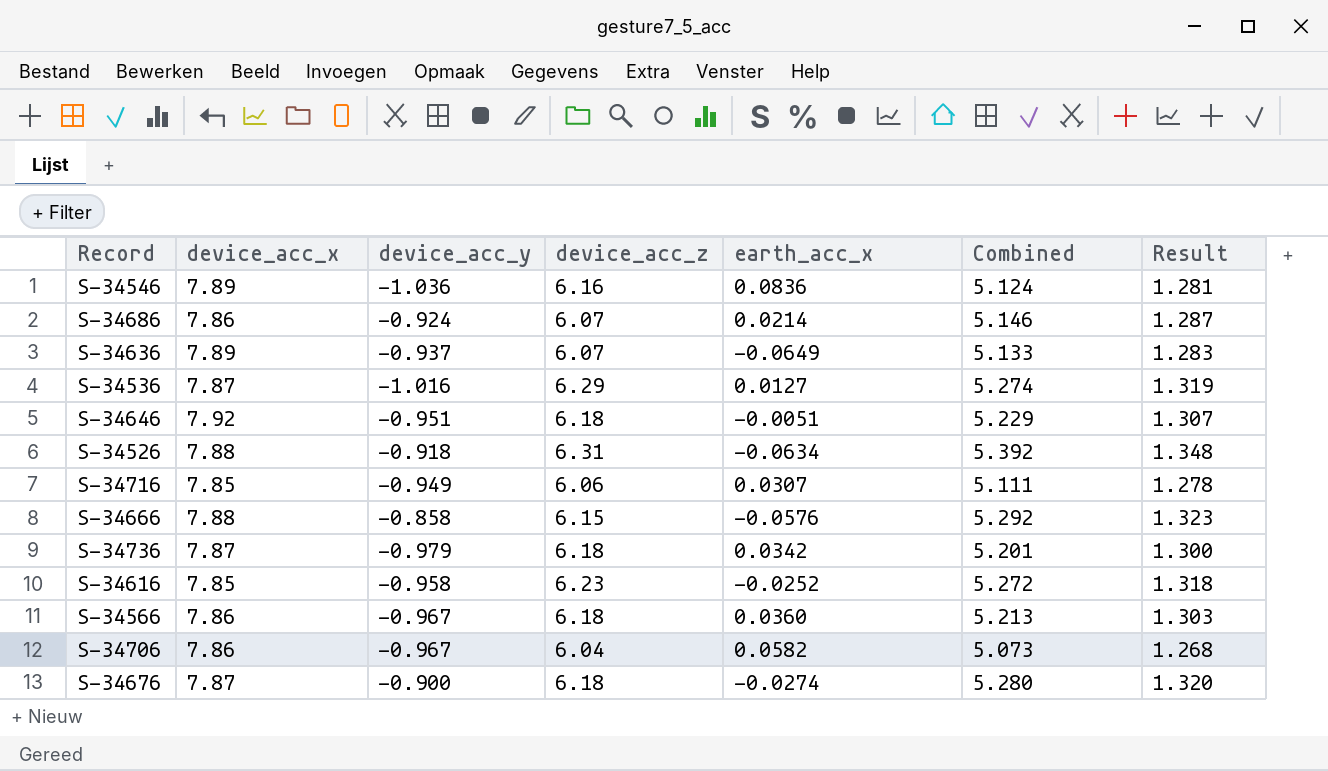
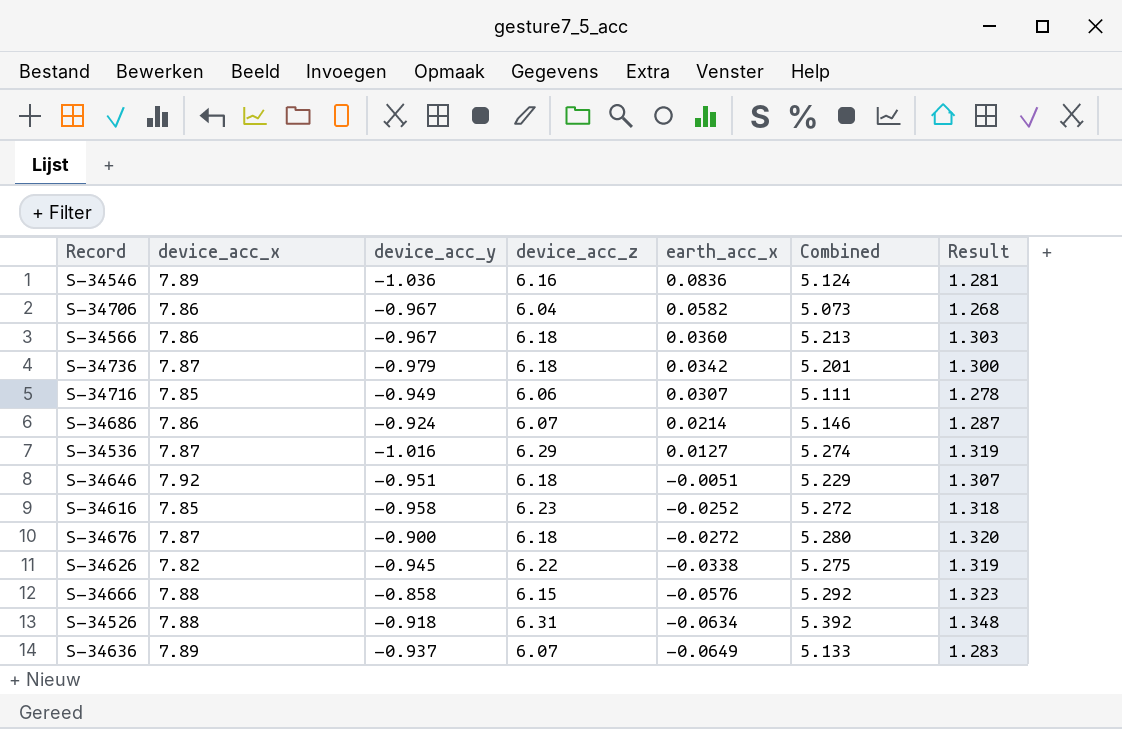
row order: none -> earth_acc_x descending
S-34676 | earth_acc_x: -0.0274 -> -0.0272
row S-34626: none -> 7.82 | -0.945 | 6.22 | -0.0338 | 5.275 | 1.319

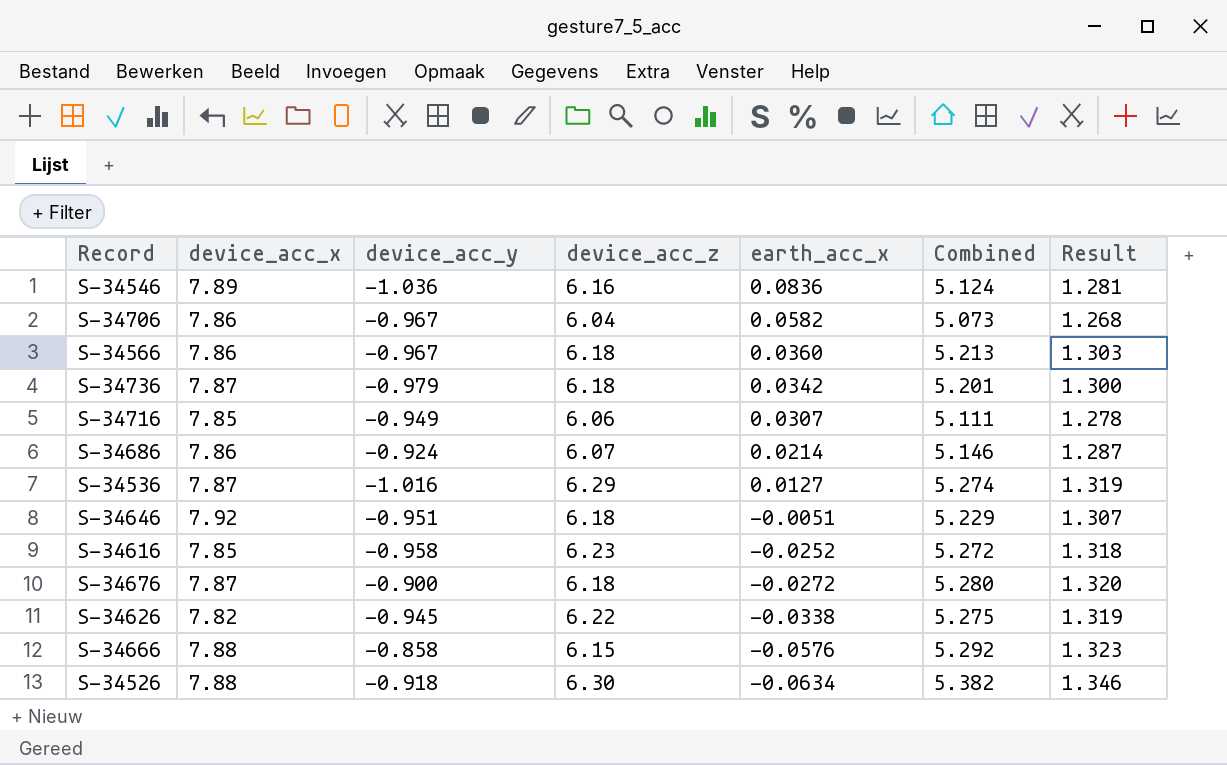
row S-34636: 7.89 | -0.937 | 6.07 | -0.0649 | 5.133 | 1.283 -> none
S-34526 | device_acc_z: 6.31 -> 6.30
S-34526 | Combined: 5.392 -> 5.382
S-34526 | Result: 1.348 -> 1.346

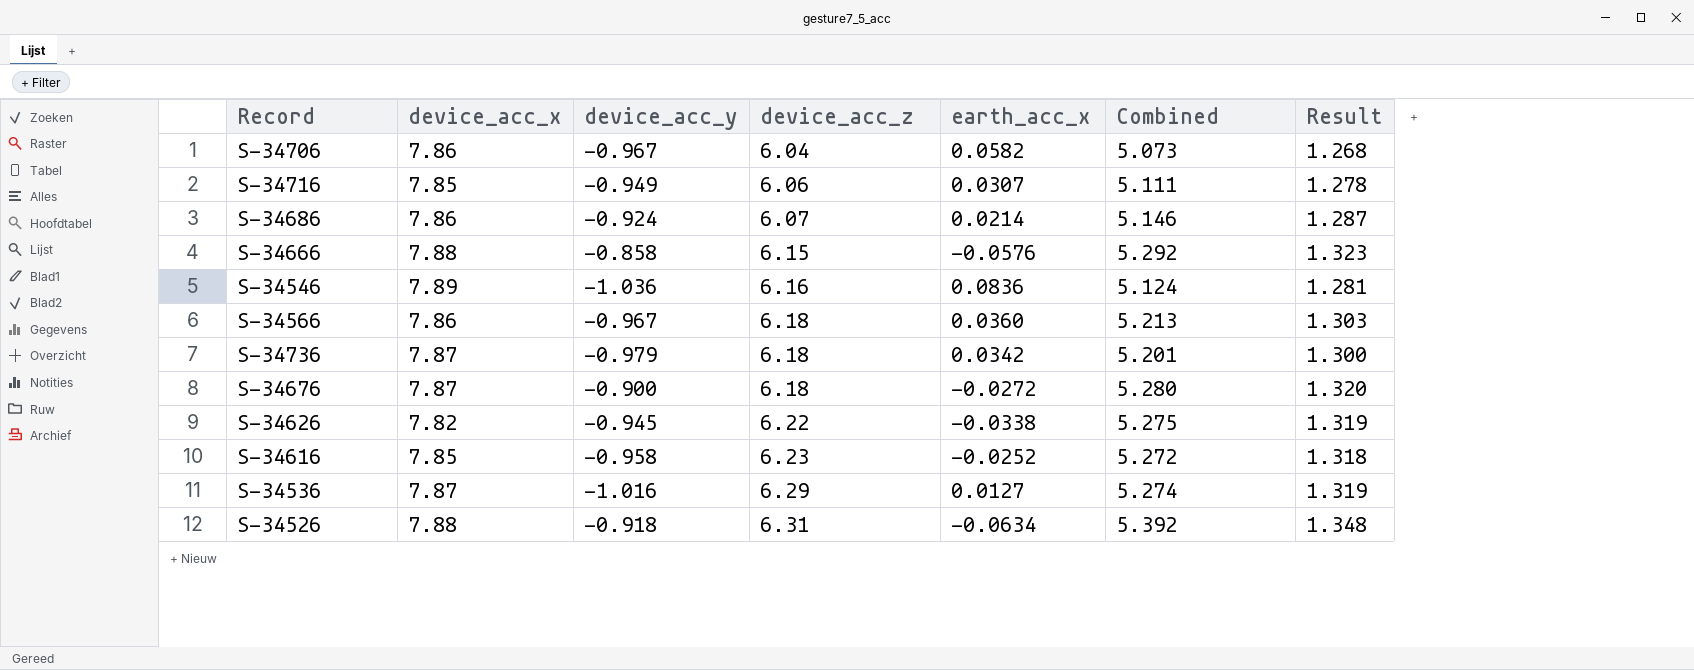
row order: earth_acc_x descending -> device_acc_z ascending
row S-34646: 7.92 | -0.951 | 6.18 | -0.0051 | 5.229 | 1.307 -> none
S-34526 | device_acc_z: 6.30 -> 6.31
S-34526 | Combined: 5.382 -> 5.392
S-34526 | Result: 1.346 -> 1.348

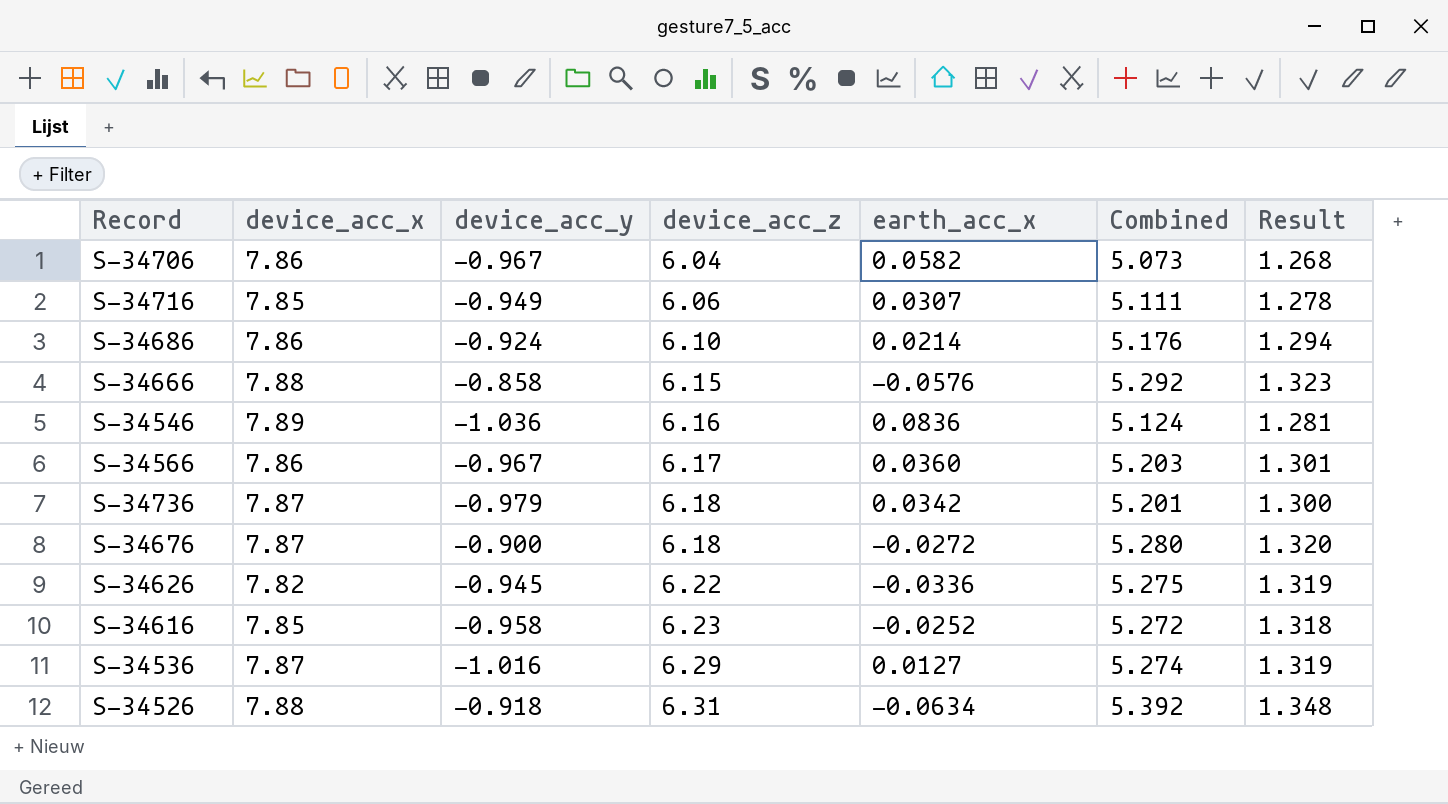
S-34686 | device_acc_z: 6.07 -> 6.10
S-34686 | Combined: 5.146 -> 5.176
S-34686 | Result: 1.287 -> 1.294
S-34566 | device_acc_z: 6.18 -> 6.17
S-34566 | Combined: 5.213 -> 5.203
S-34566 | Result: 1.303 -> 1.301
S-34626 | earth_acc_x: -0.0338 -> -0.0336

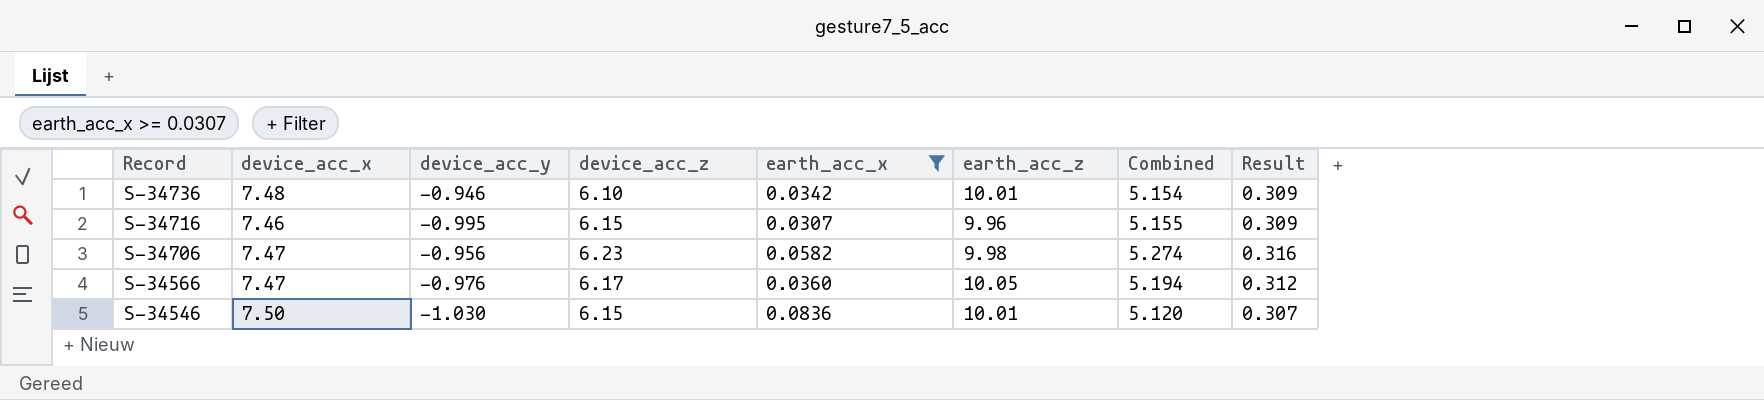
filter: none -> earth_acc_x >= 0.0307
row order: device_acc_z ascending -> Record descending
column earth_acc_z | position: none -> 6
column Result | formula: [Combined] * 0.25 -> [Combined] * 0.06
S-34736 | device_acc_x: 7.87 -> 7.48
S-34736 | device_acc_y: -0.979 -> -0.946
S-34736 | device_acc_z: 6.18 -> 6.10
S-34736 | Combined: 5.201 -> 5.154
S-34716 | device_acc_x: 7.85 -> 7.46
S-34716 | device_acc_y: -0.949 -> -0.995
S-34716 | device_acc_z: 6.06 -> 6.15
S-34716 | Combined: 5.111 -> 5.155
S-34706 | device_acc_x: 7.86 -> 7.47
S-34706 | device_acc_y: -0.967 -> -0.956
S-34706 | device_acc_z: 6.04 -> 6.23
S-34706 | Combined: 5.073 -> 5.274
S-34566 | device_acc_x: 7.86 -> 7.47
S-34566 | device_acc_y: -0.967 -> -0.976
S-34566 | Combined: 5.203 -> 5.194
S-34546 | device_acc_x: 7.89 -> 7.50
S-34546 | device_acc_y: -1.036 -> -1.030
S-34546 | device_acc_z: 6.16 -> 6.15
S-34546 | Combined: 5.124 -> 5.120

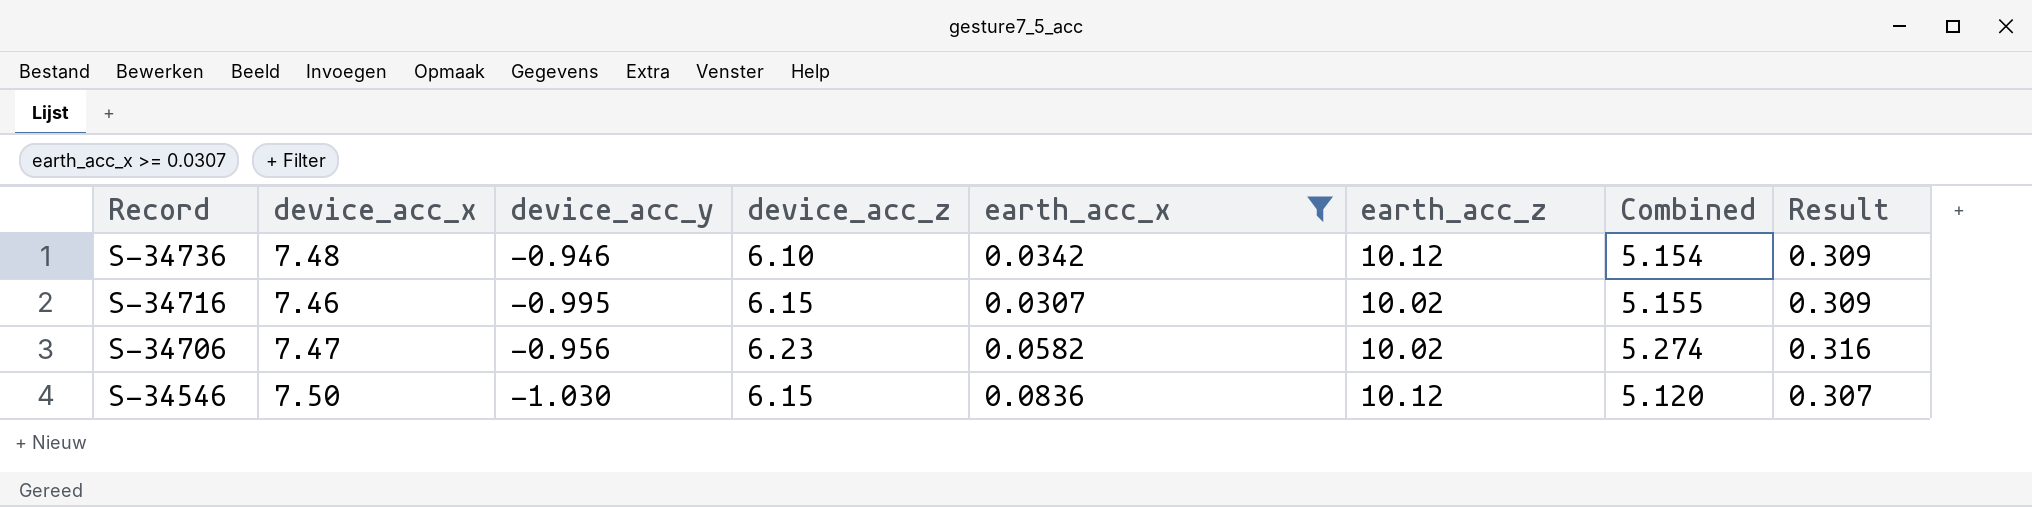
row S-34566: 7.47 | -0.976 | 6.17 | 0.0360 | 10.05 | 5.194 | 0.312 -> none
S-34736 | earth_acc_z: 10.01 -> 10.12
S-34716 | earth_acc_z: 9.96 -> 10.02
S-34706 | earth_acc_z: 9.98 -> 10.02
S-34546 | earth_acc_z: 10.01 -> 10.12

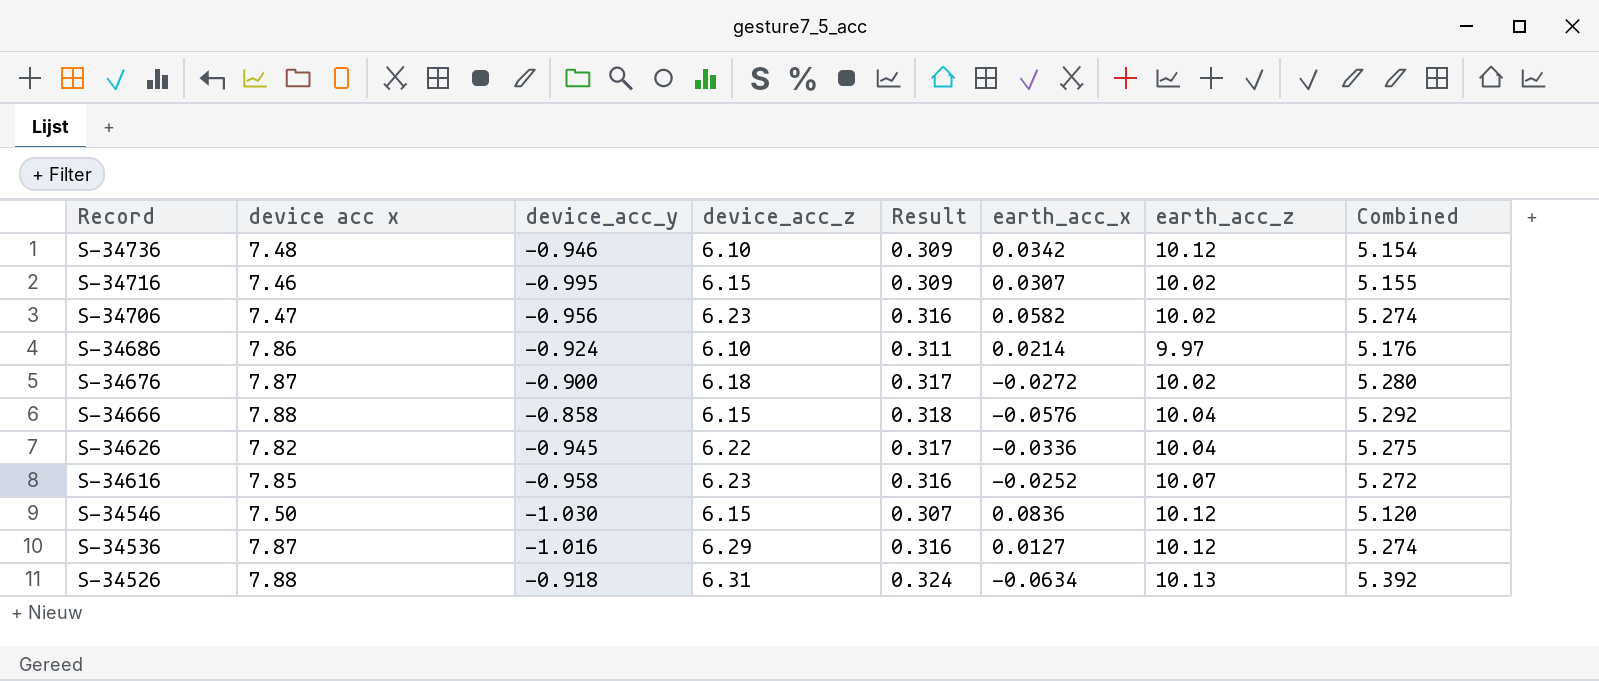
filter: earth_acc_x >= 0.0307 -> none
column name: device_acc_x -> device acc x
column Result | position: 8 -> 5

